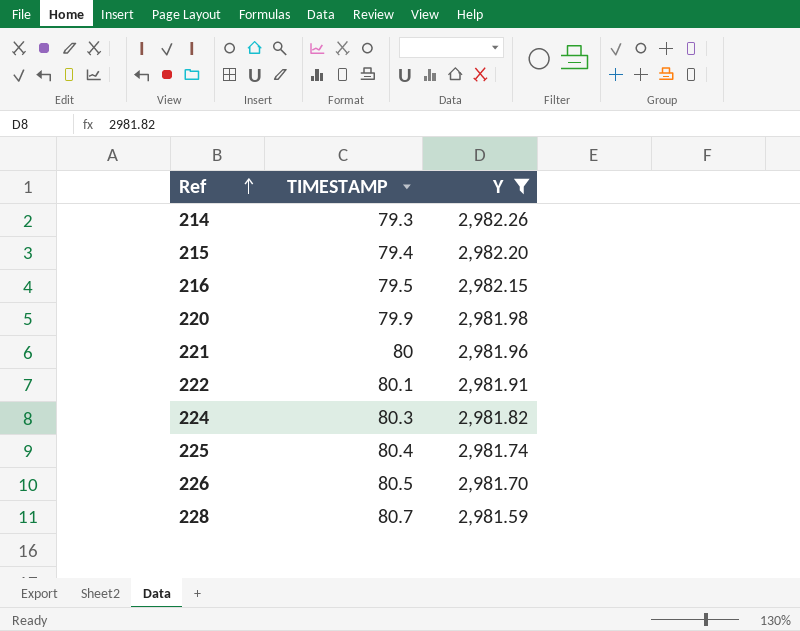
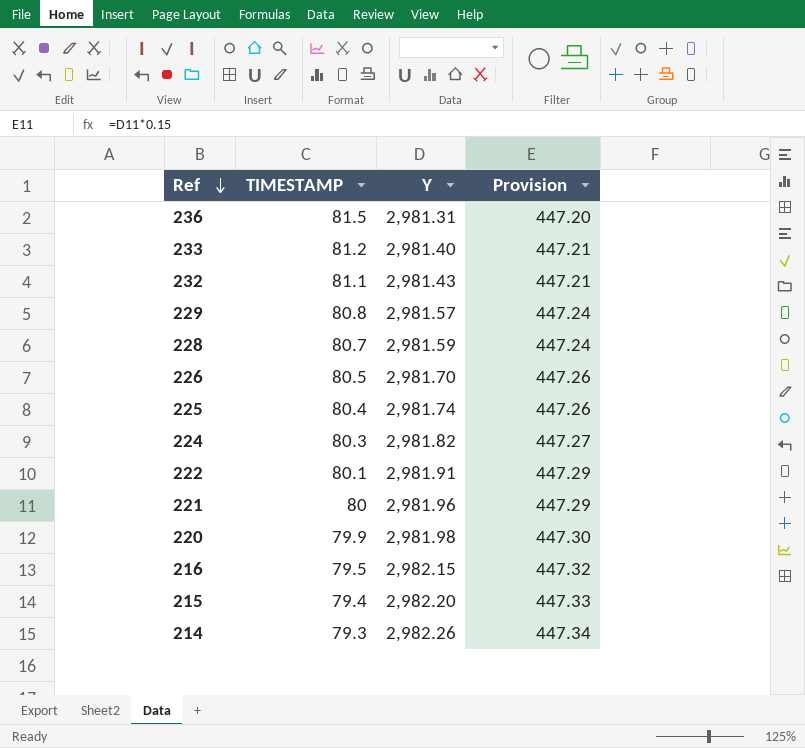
filter: Y >= 2,981.59 -> none
row order: Ref ascending -> Ref descending
column Provision | formula: none -> [Y] * 0.15

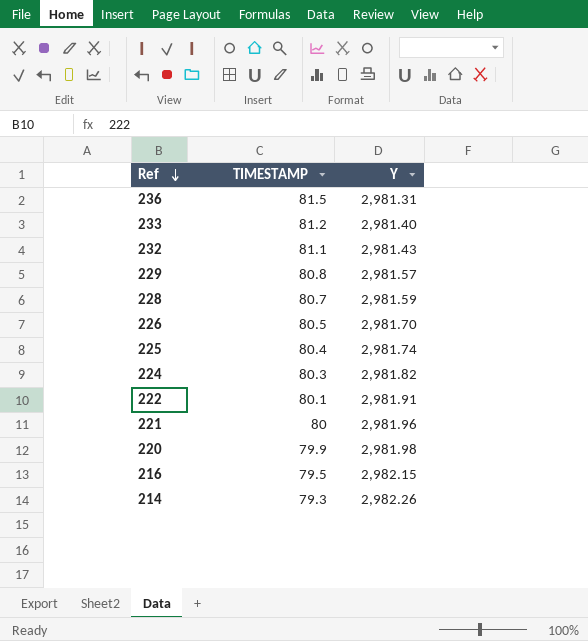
column Provision | formula: [Y] * 0.15 -> none
row 215: 79.4 | 2,982.20 | 447.33 -> none

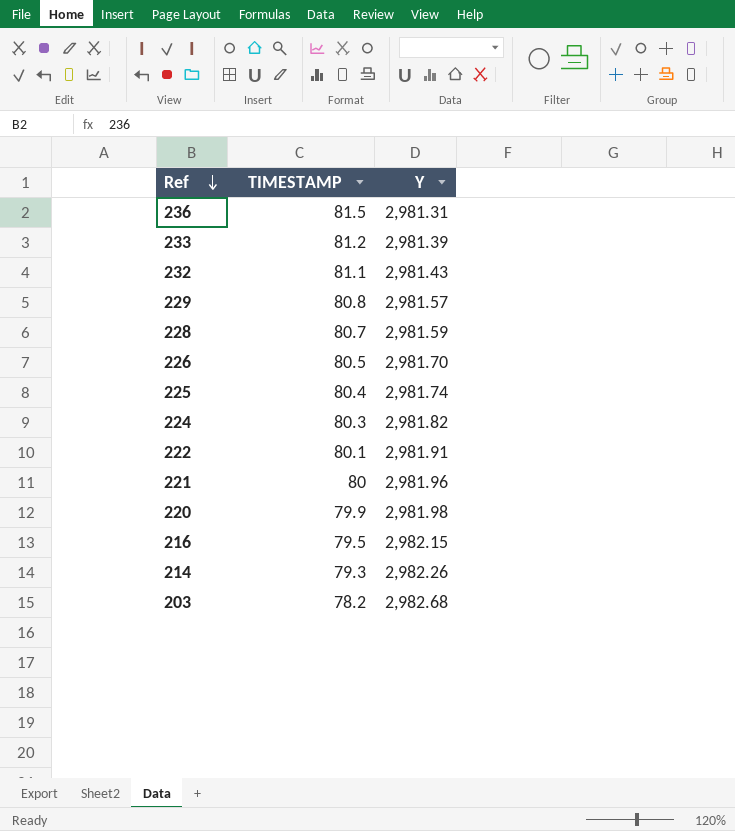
233 | Y: 2,981.40 -> 2,981.39
row 203: none -> 78.2 | 2,982.68

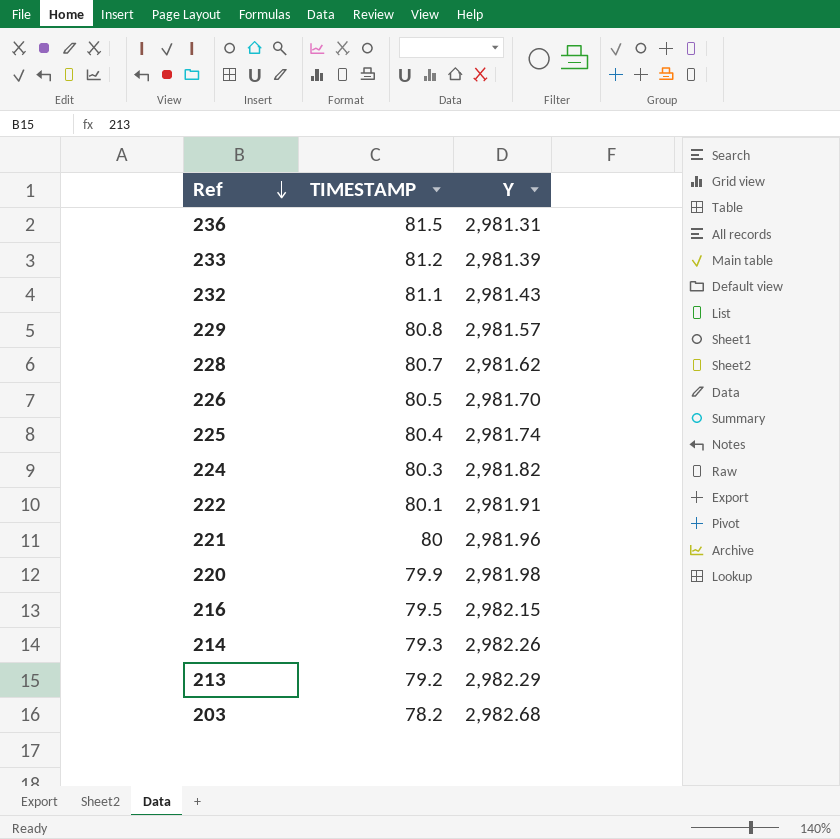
228 | Y: 2,981.59 -> 2,981.62
row 213: none -> 79.2 | 2,982.29

